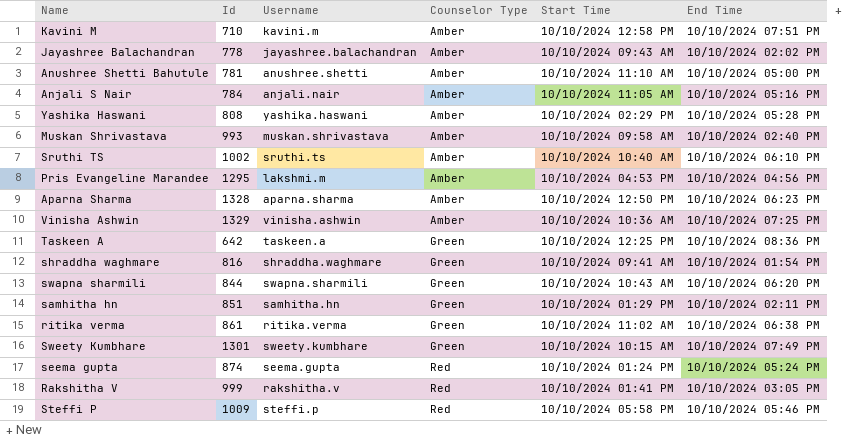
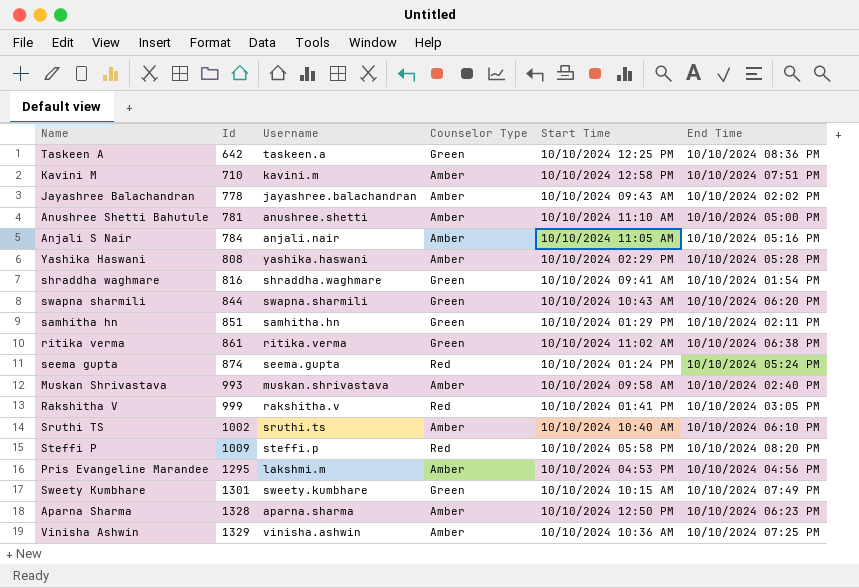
row order: Counselor Type ascending -> Id ascending
Steffi P | End Time: 10/10/2024 05:46 PM -> 10/10/2024 08:20 PM

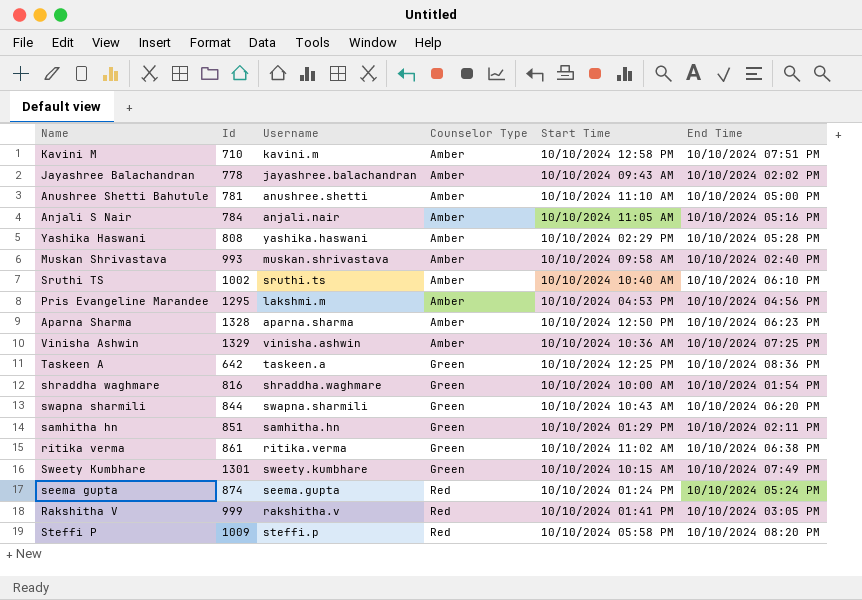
row order: Id ascending -> Counselor Type ascending
shraddha waghmare | Start Time: 10/10/2024 09:41 AM -> 10/10/2024 10:00 AM

